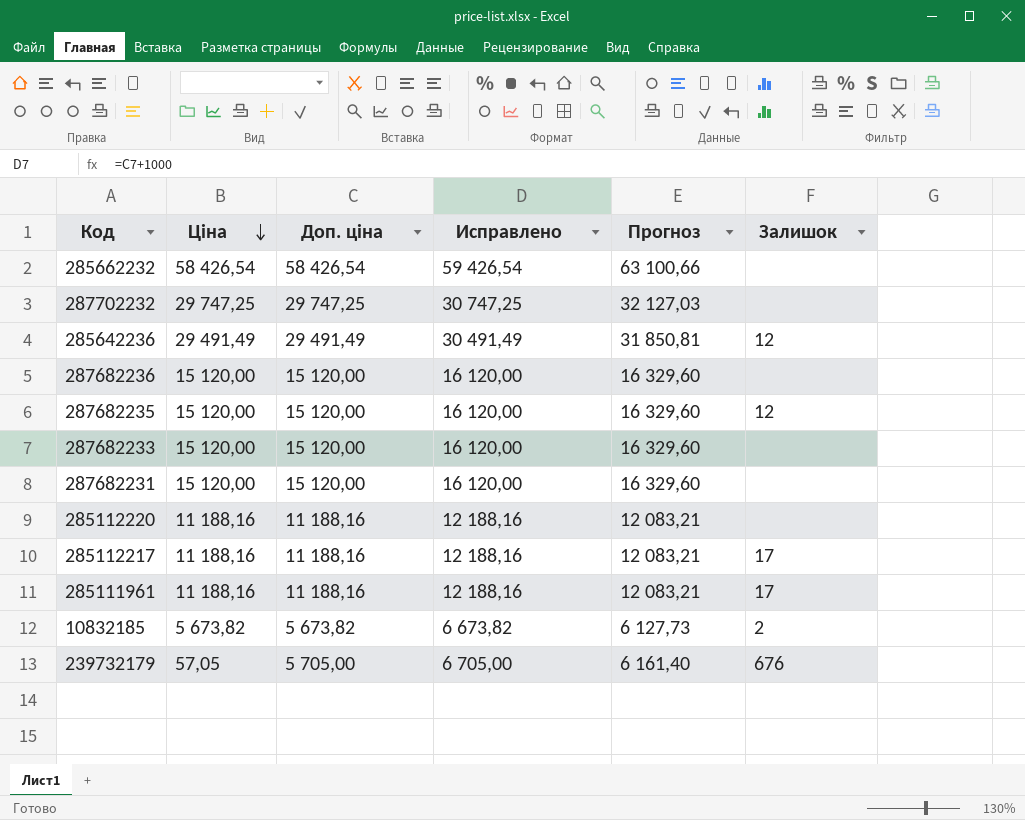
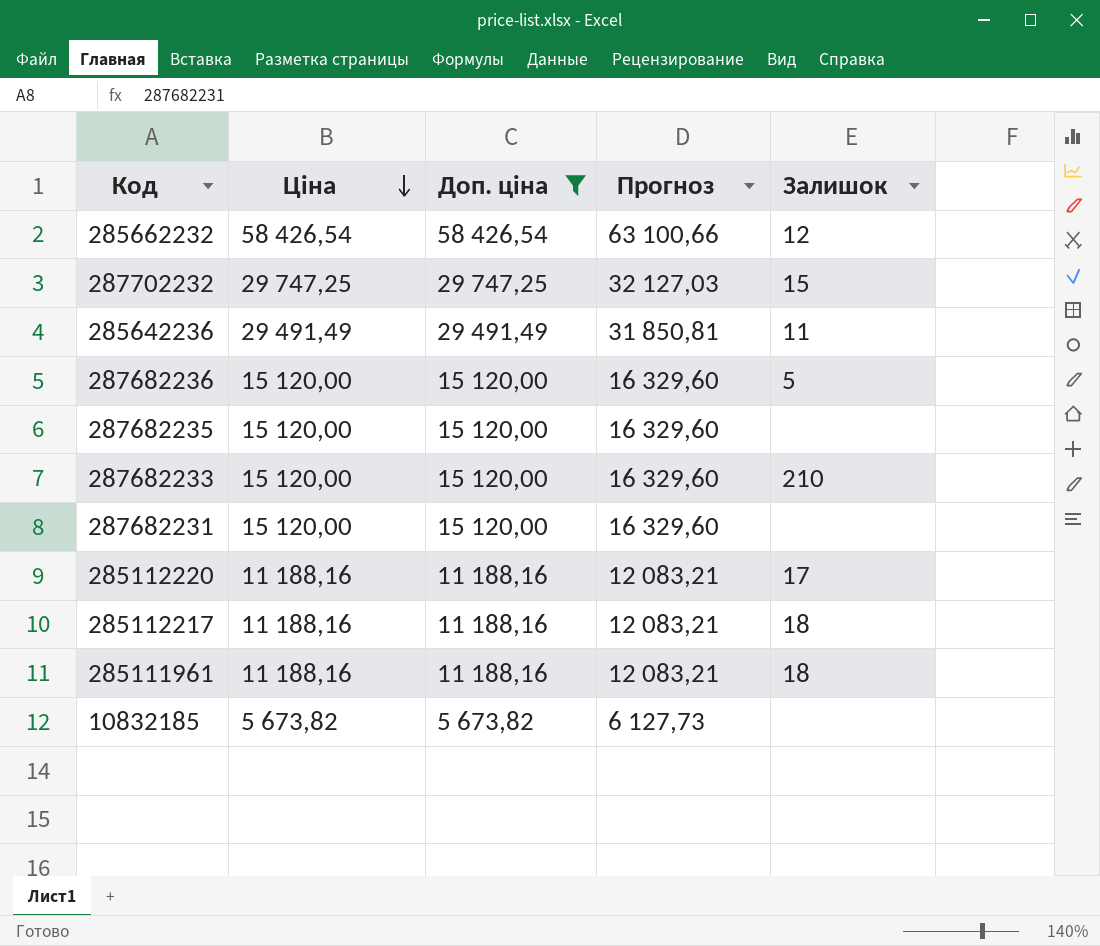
filter: none -> Доп. ціна != 5 705,00
column Исправлено | formula: [Доп. ціна] + 1000 -> none
285662232 | Залишок: none -> 12
287702232 | Залишок: none -> 15
285642236 | Залишок: 12 -> 11
287682236 | Залишок: none -> 5
287682235 | Залишок: 12 -> none
287682233 | Залишок: none -> 210
285112220 | Залишок: none -> 17
285112217 | Залишок: 17 -> 18
285111961 | Залишок: 17 -> 18
10832185 | Залишок: 2 -> none

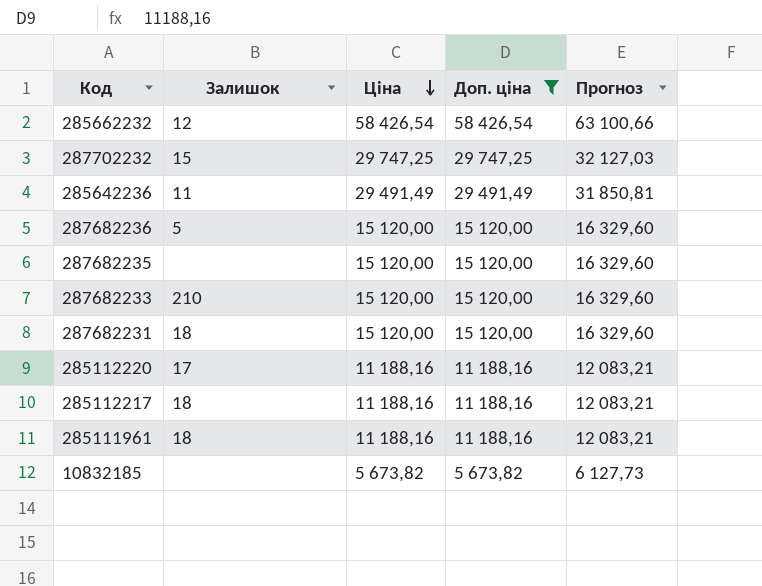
column Залишок | position: 5 -> 2
287682231 | Залишок: none -> 18

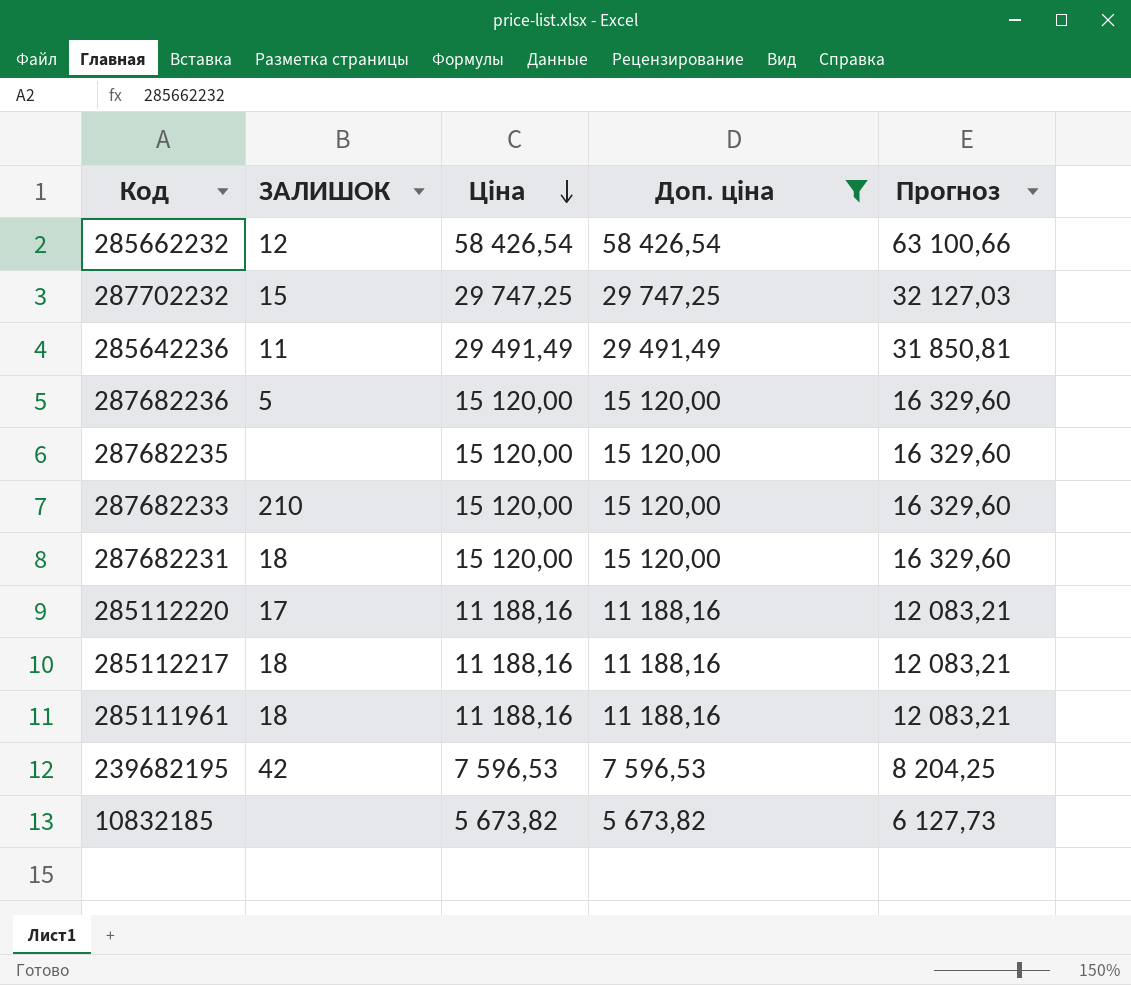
column name: Залишок -> ЗАЛИШОК
row 239682195: none -> 42 | 7 596,53 | 7 596,53 | 8 204,25

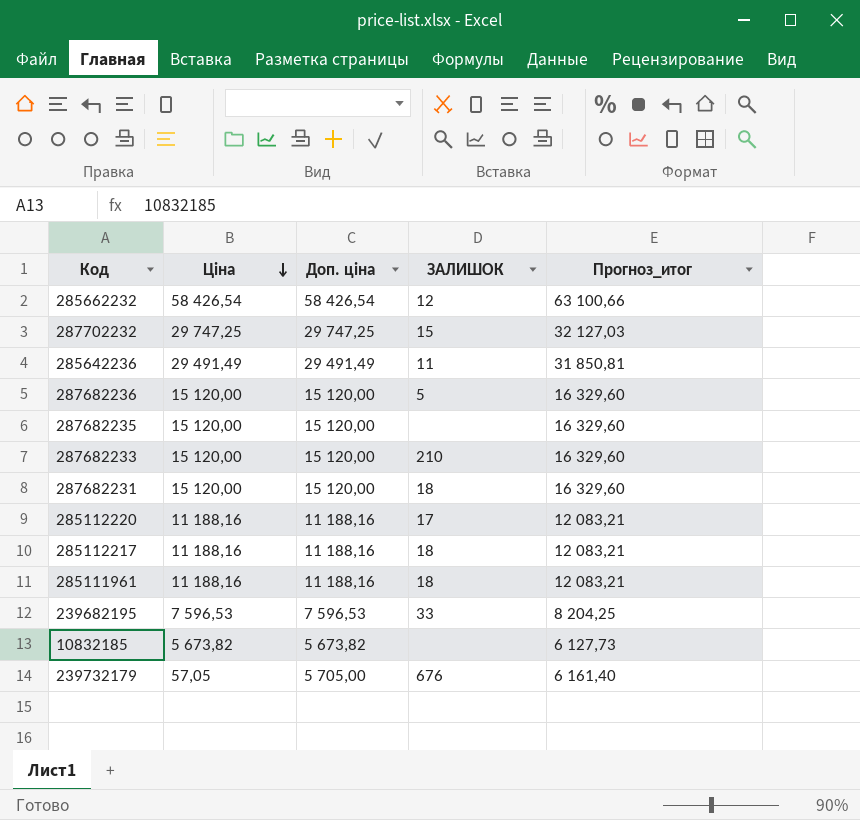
filter: Доп. ціна != 5 705,00 -> none
column ЗАЛИШОК | position: 2 -> 4
column name: Прогноз -> Прогноз_итог
239682195 | ЗАЛИШОК: 42 -> 33

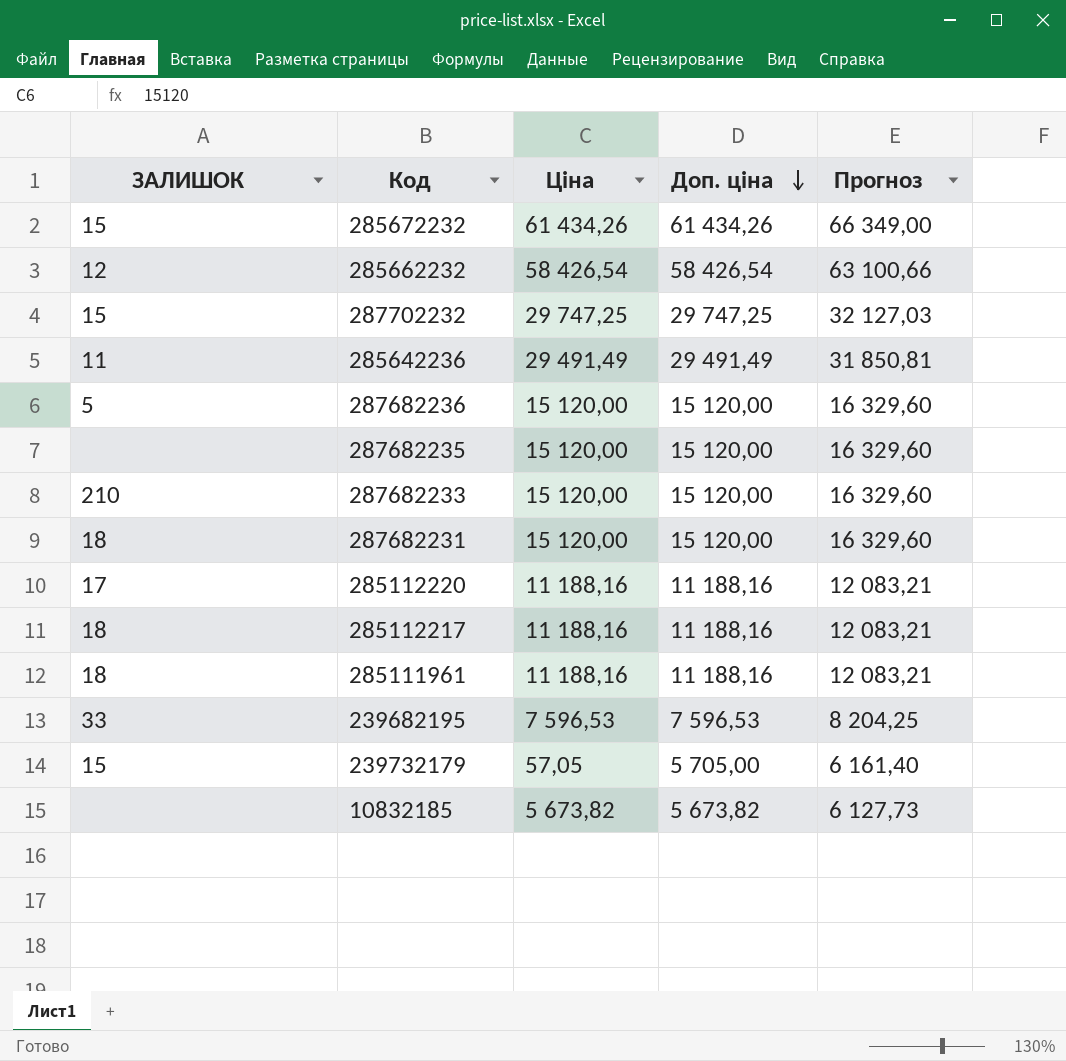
row order: Ціна descending -> Доп. ціна descending
column ЗАЛИШОК | position: 4 -> 1
column name: Прогноз_итог -> Прогноз
row 285672232: none -> 15 | 61 434,26 | 61 434,26 | 66 349,00
239732179 | ЗАЛИШОК: 676 -> 15

